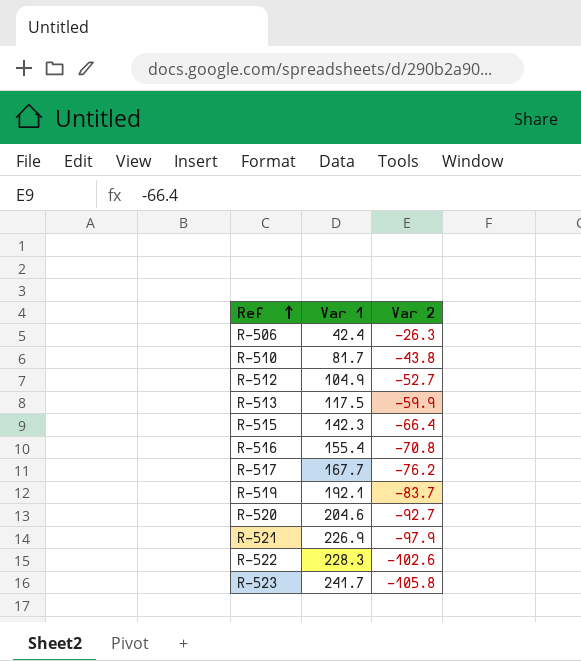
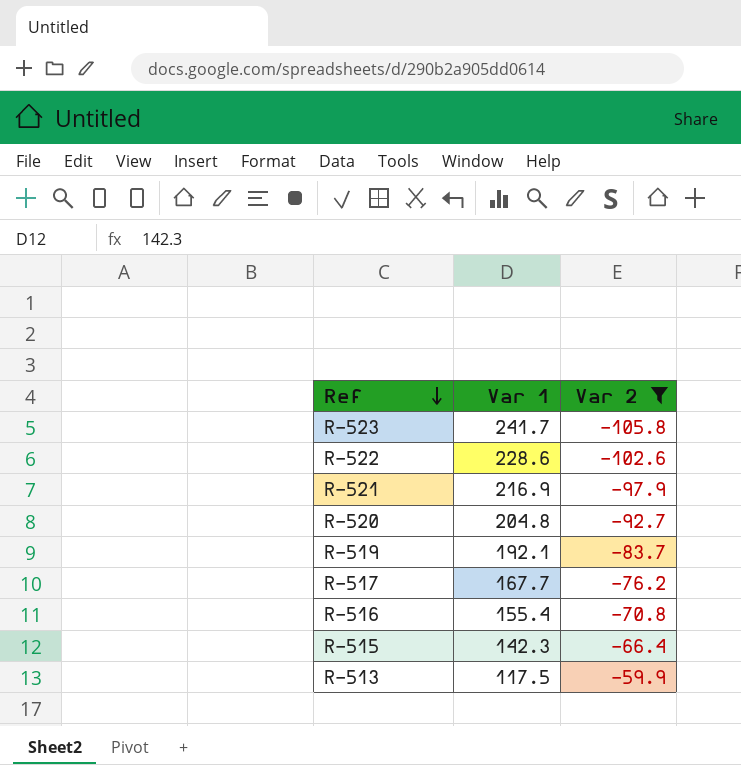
filter: none -> Var 2 <= -59.9
row order: Ref ascending -> Ref descending
R-522 | Var 1: 228.3 -> 228.6
R-521 | Var 1: 226.9 -> 216.9
R-520 | Var 1: 204.6 -> 204.8

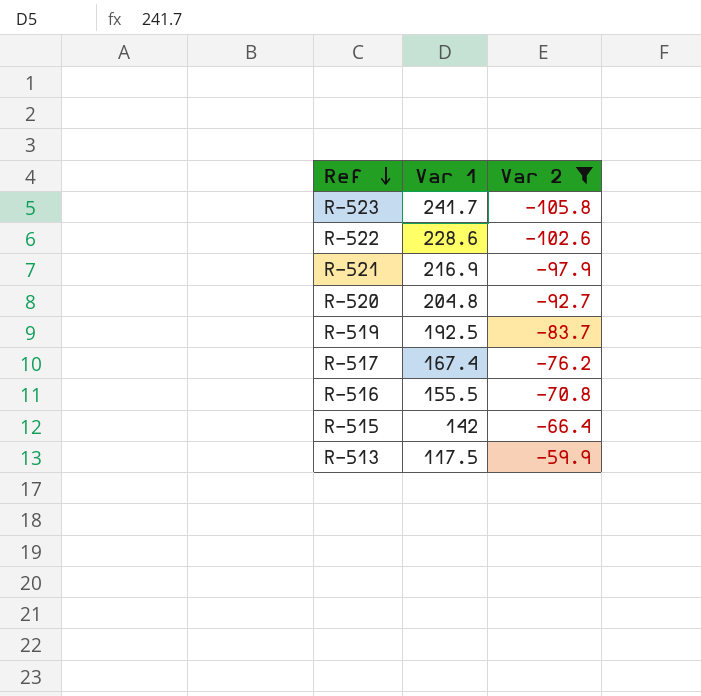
R-519 | Var 1: 192.1 -> 192.5
R-517 | Var 1: 167.7 -> 167.4
R-516 | Var 1: 155.4 -> 155.5
R-515 | Var 1: 142.3 -> 142

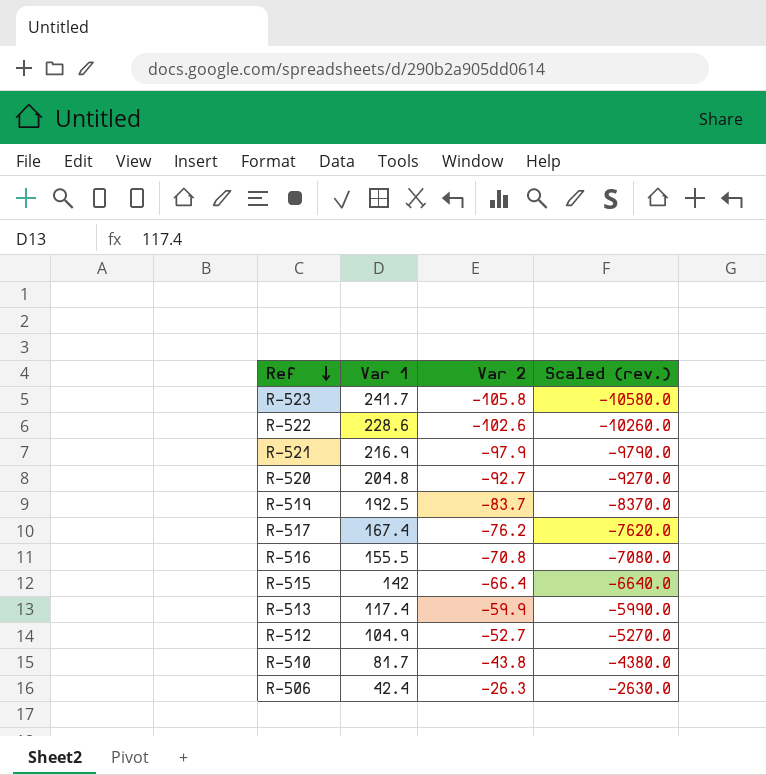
filter: Var 2 <= -59.9 -> none
column Scaled (rev.) | formula: none -> [Var 2] * 100
R-513 | Var 1: 117.5 -> 117.4

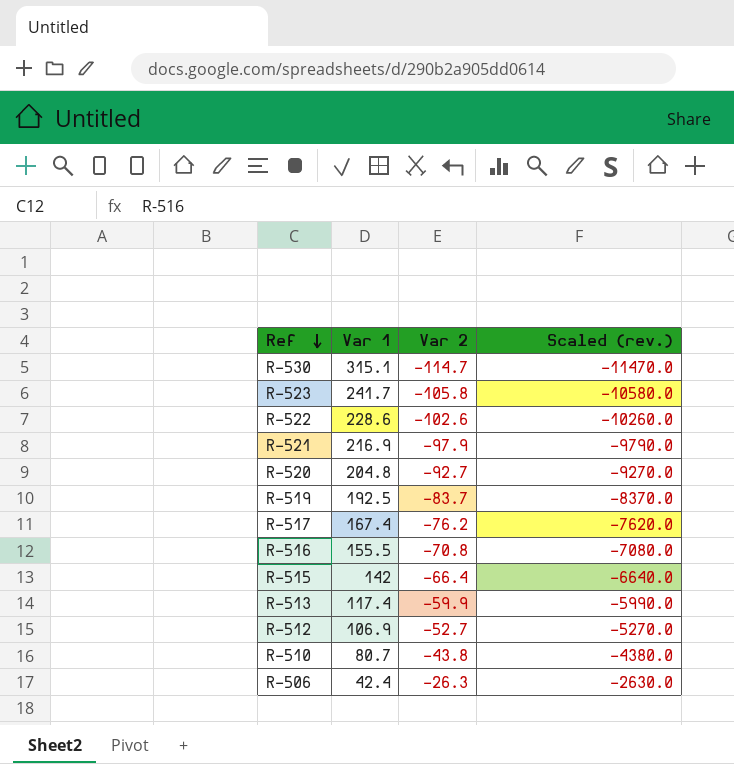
row R-530: none -> 315.1 | -114.7 | -11470.0
R-512 | Var 1: 104.9 -> 106.9
R-510 | Var 1: 81.7 -> 80.7

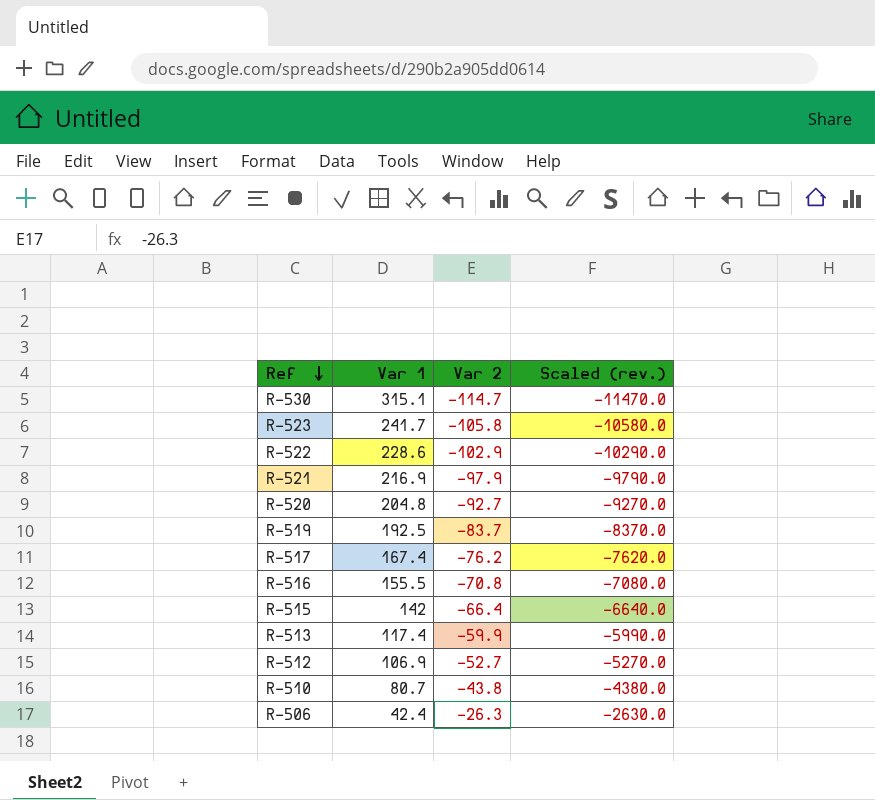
R-522 | Var 2: -102.6 -> -102.9
R-522 | Scaled (rev.): -10260.0 -> -10290.0

